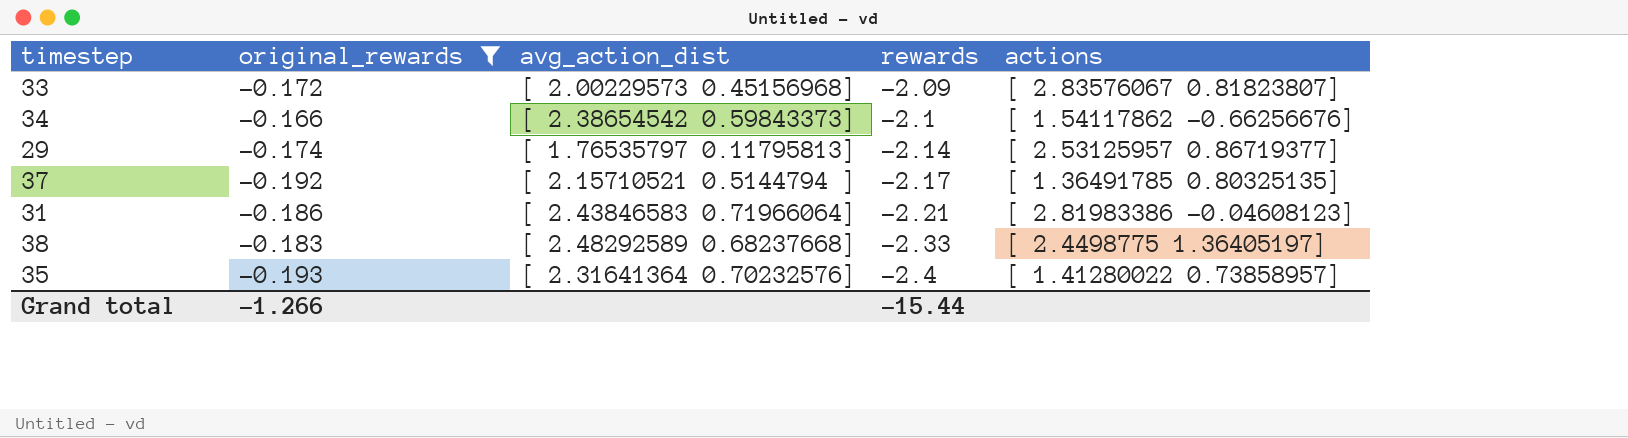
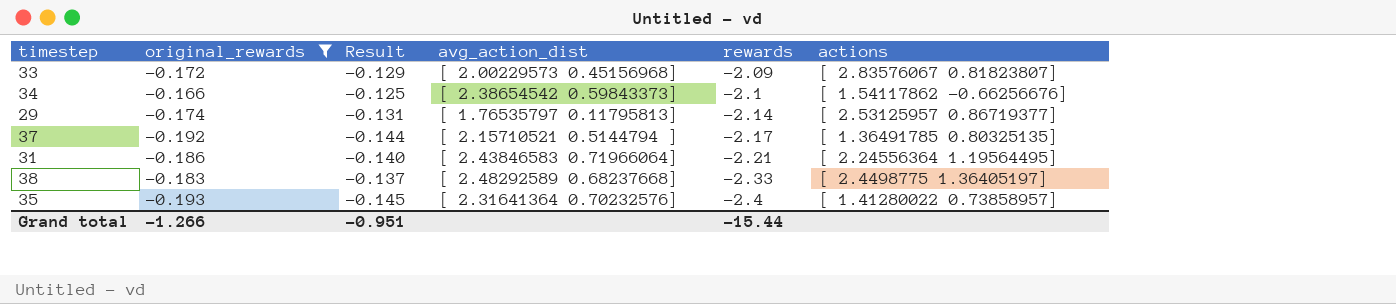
column Result | formula: none -> [original_rewards] * 0.75
31 | actions: [ 2.81983386 -0.04608123] -> [ 2.24556364 1.19564495]

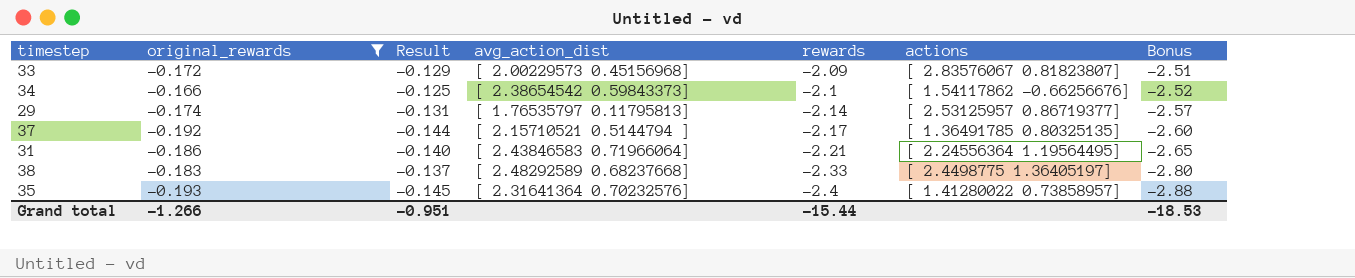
column Bonus | formula: none -> [rewards] * 1.2

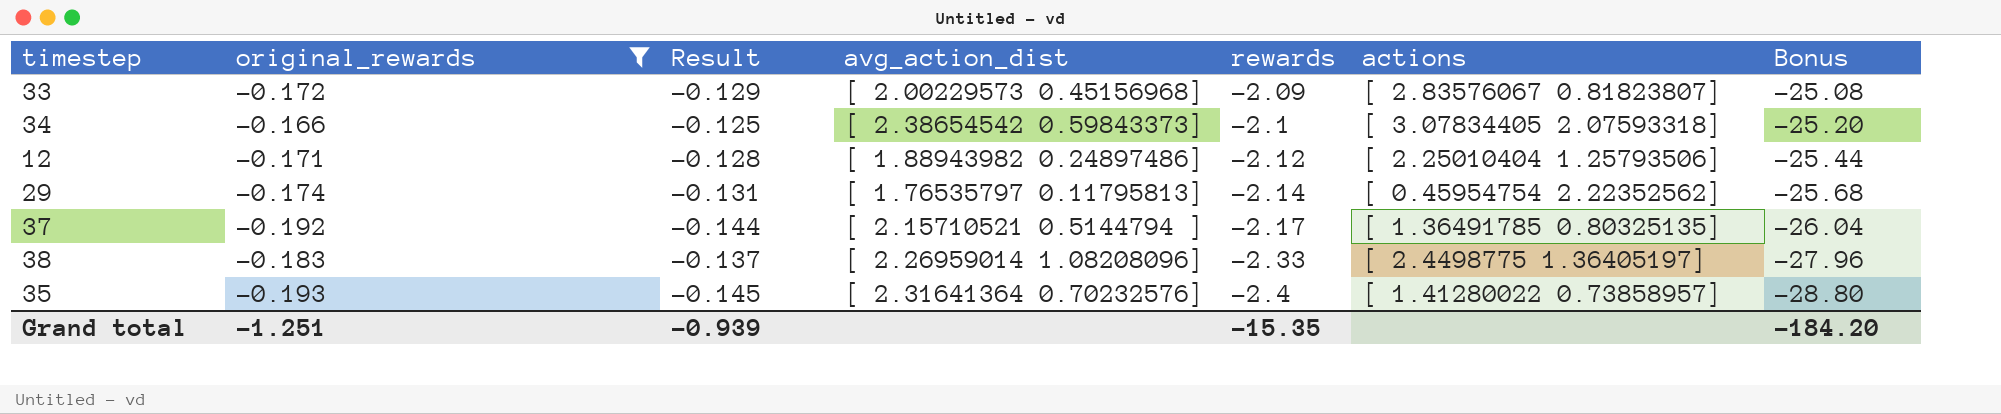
column Bonus | formula: [rewards] * 1.2 -> [rewards] * 12
row 31: -0.186 | -0.140 | [ 2.43846583 0.71966064] | -2.21 | [ 2.24556364 1.19564495] | -2.65 -> none
34 | actions: [ 1.54117862 -0.66256676] -> [ 3.07834405 2.07593318]
row 12: none -> -0.171 | -0.128 | [ 1.88943982 0.24897486] | -2.12 | [ 2.25010404 1.25793506] | -25.44
29 | actions: [ 2.53125957 0.86719377] -> [ 0.45954754 2.22352562]
38 | avg_action_dist: [ 2.48292589 0.68237668] -> [ 2.26959014 1.08208096]
Grand total | original_rewards: -1.266 -> -1.251
Grand total | Result: -0.951 -> -0.939
Grand total | rewards: -15.44 -> -15.35
Grand total | Bonus: -18.53 -> -184.20

